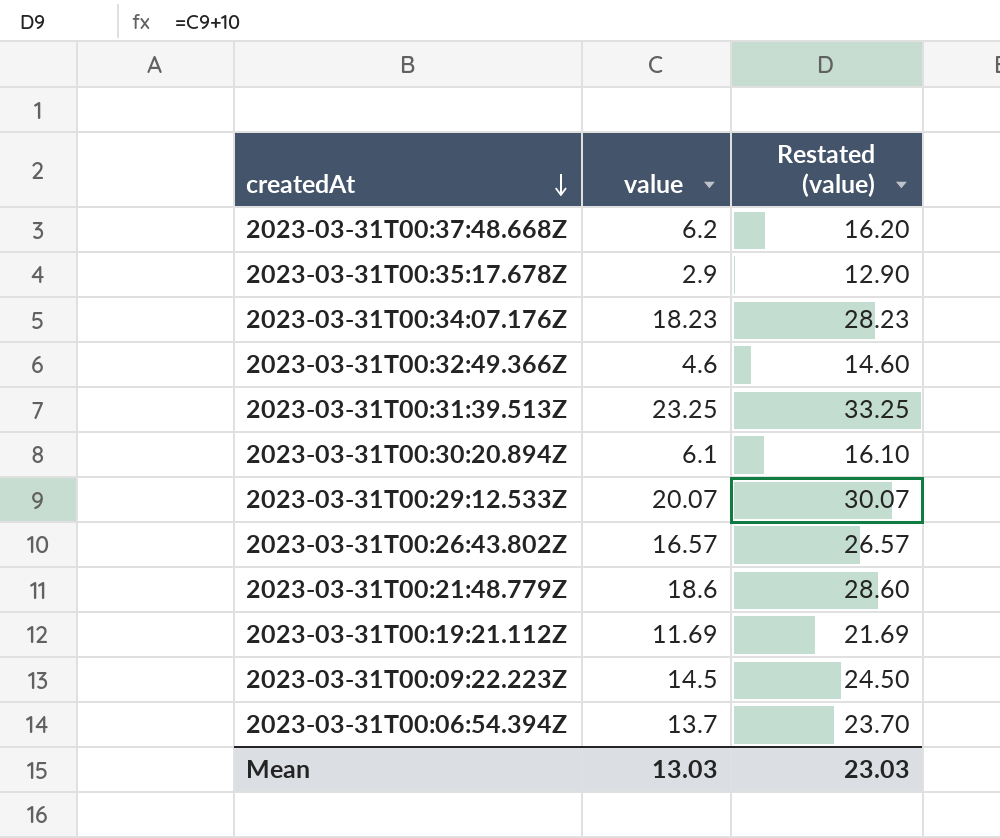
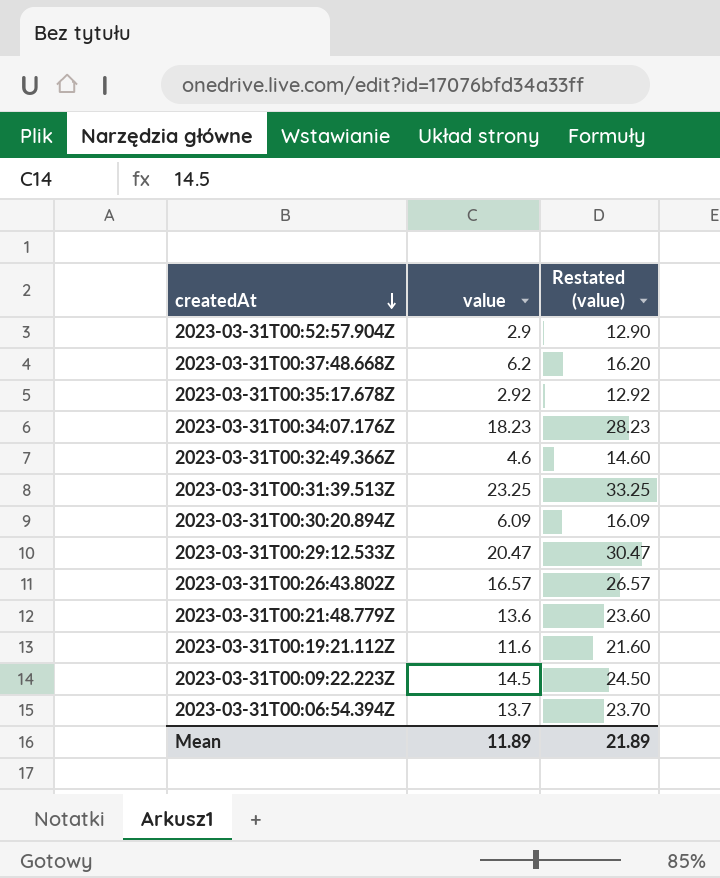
row 2023-03-31T00:52:57.904Z: none -> 2.9 | 12.90
2023-03-31T00:35:17.678Z | value: 2.9 -> 2.92
2023-03-31T00:35:17.678Z | Restated (value): 12.90 -> 12.92
2023-03-31T00:30:20.894Z | value: 6.1 -> 6.09
2023-03-31T00:30:20.894Z | Restated (value): 16.10 -> 16.09
2023-03-31T00:29:12.533Z | value: 20.07 -> 20.47
2023-03-31T00:29:12.533Z | Restated (value): 30.07 -> 30.47
2023-03-31T00:21:48.779Z | value: 18.6 -> 13.6
2023-03-31T00:21:48.779Z | Restated (value): 28.60 -> 23.60
2023-03-31T00:19:21.112Z | value: 11.69 -> 11.6
2023-03-31T00:19:21.112Z | Restated (value): 21.69 -> 21.60
Mean | value: 13.03 -> 11.89
Mean | Restated (value): 23.03 -> 21.89

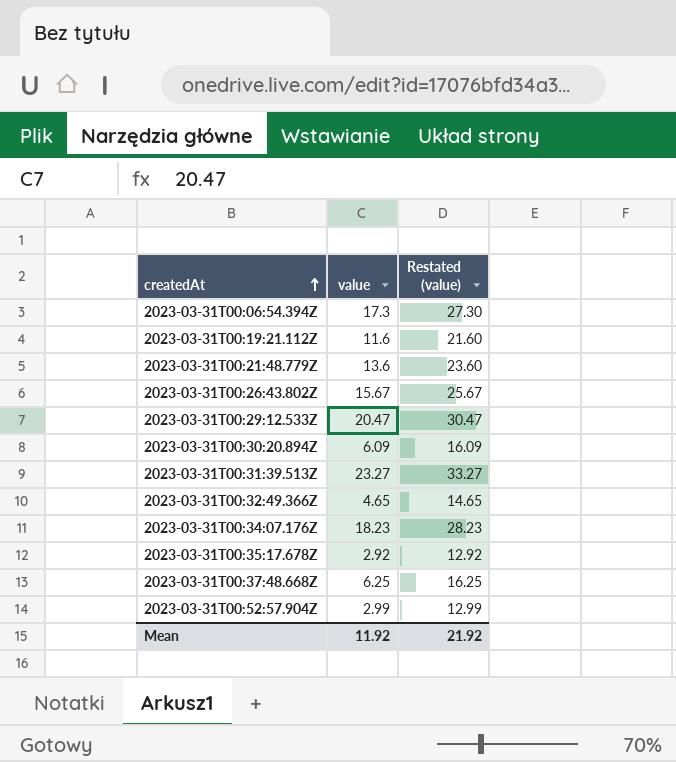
row order: createdAt descending -> createdAt ascending
row 2023-03-31T00:09:22.223Z: 14.5 | 24.50 -> none
2023-03-31T00:06:54.394Z | value: 13.7 -> 17.3
2023-03-31T00:06:54.394Z | Restated (value): 23.70 -> 27.30
2023-03-31T00:26:43.802Z | value: 16.57 -> 15.67
2023-03-31T00:26:43.802Z | Restated (value): 26.57 -> 25.67
2023-03-31T00:31:39.513Z | value: 23.25 -> 23.27
2023-03-31T00:31:39.513Z | Restated (value): 33.25 -> 33.27
2023-03-31T00:32:49.366Z | value: 4.6 -> 4.65
2023-03-31T00:32:49.366Z | Restated (value): 14.60 -> 14.65
2023-03-31T00:37:48.668Z | value: 6.2 -> 6.25
2023-03-31T00:37:48.668Z | Restated (value): 16.20 -> 16.25
2023-03-31T00:52:57.904Z | value: 2.9 -> 2.99
2023-03-31T00:52:57.904Z | Restated (value): 12.90 -> 12.99
Mean | value: 11.89 -> 11.92
Mean | Restated (value): 21.89 -> 21.92

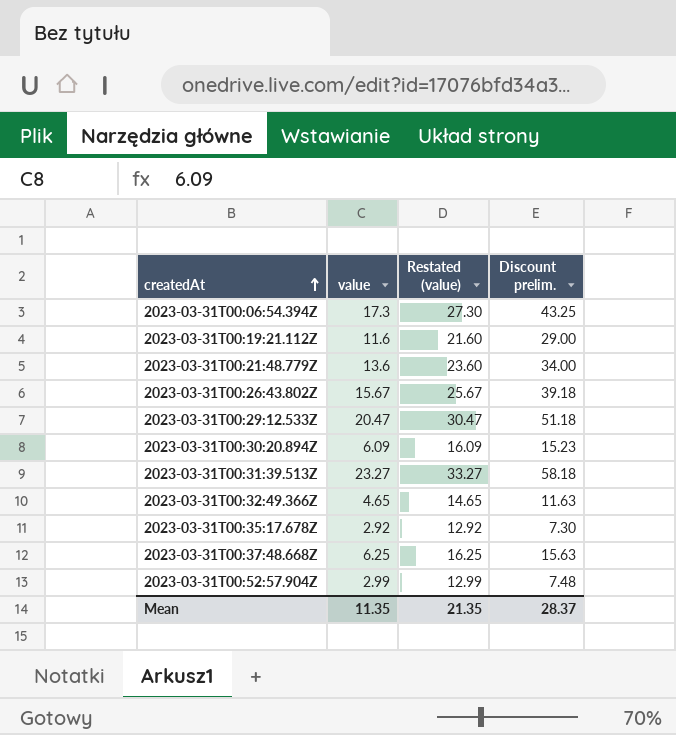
column Discount prelim. | formula: none -> [value] * 2.5
row 2023-03-31T00:34:07.176Z: 18.23 | 28.23 -> none
Mean | value: 11.92 -> 11.35
Mean | Restated (value): 21.92 -> 21.35

